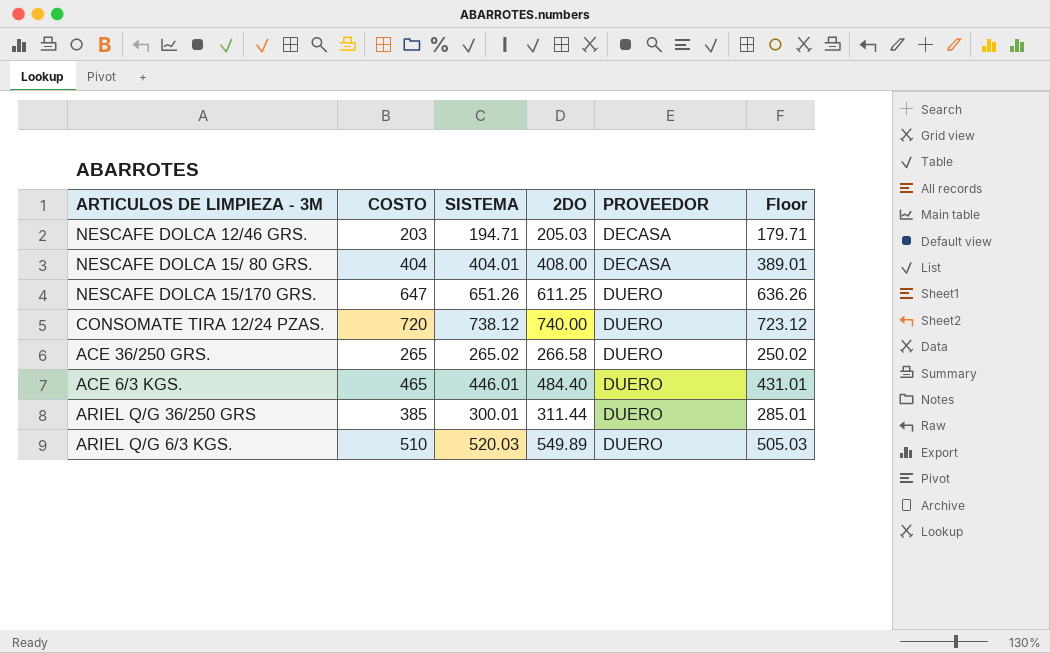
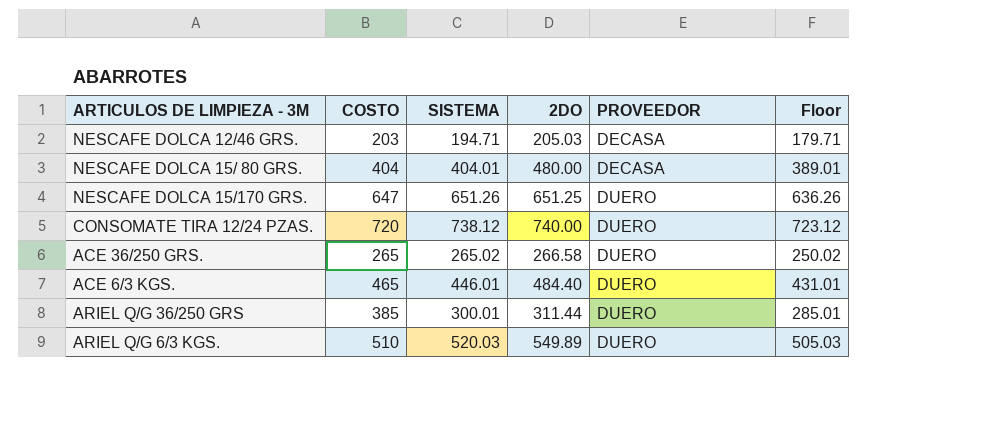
NESCAFE DOLCA 15/ 80 GRS. | 2DO: 408.00 -> 480.00
NESCAFE DOLCA 15/170 GRS. | 2DO: 611.25 -> 651.25

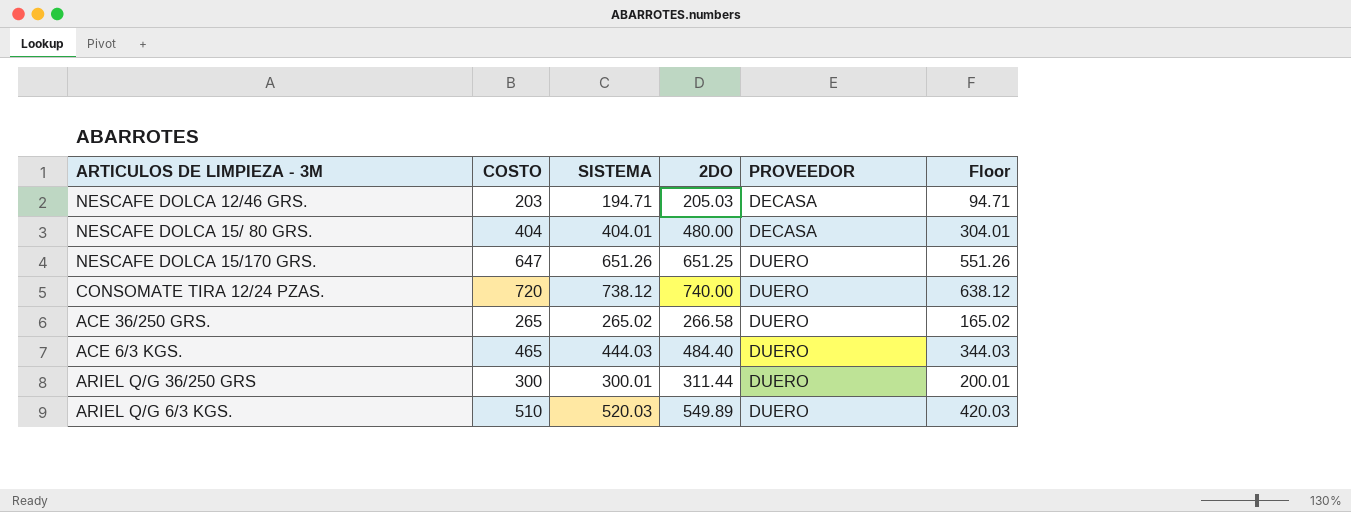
column Floor | formula: [SISTEMA] - 15 -> [SISTEMA] - 100
ACE 6/3 KGS. | SISTEMA: 446.01 -> 444.03
ARIEL Q/G 36/250 GRS | COSTO: 385 -> 300

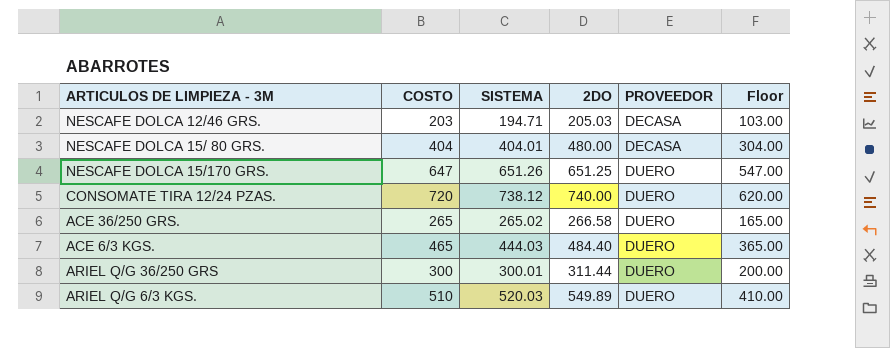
column Floor | formula: [SISTEMA] - 100 -> [COSTO] - 100

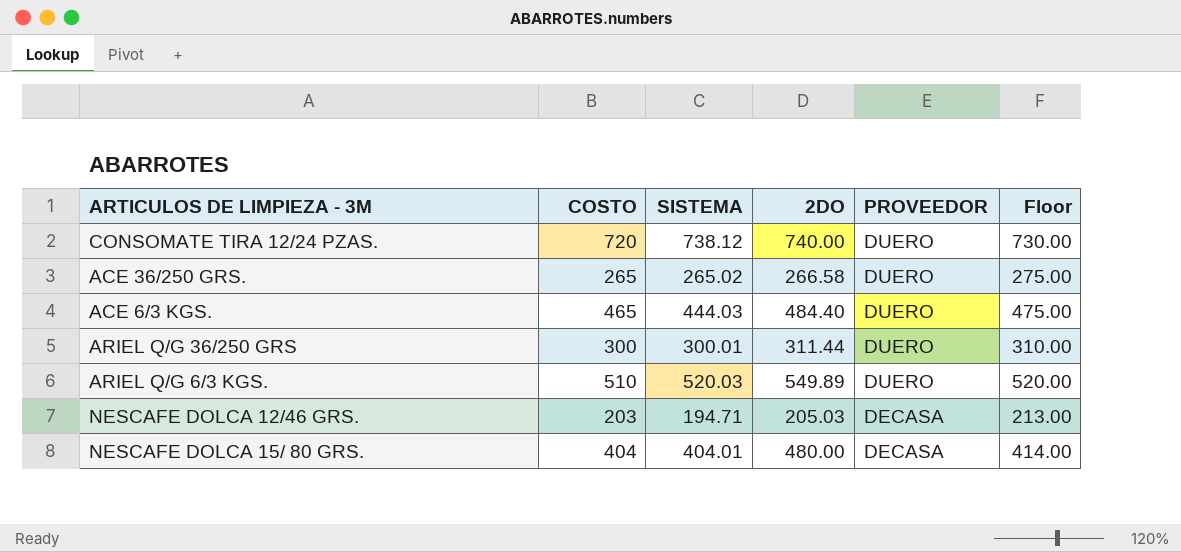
row order: PROVEEDOR ascending -> PROVEEDOR descending
column Floor | formula: [COSTO] - 100 -> [COSTO] + 10
row NESCAFE DOLCA 15/170 GRS.: 647 | 651.26 | 651.25 | DUERO | 547.00 -> none

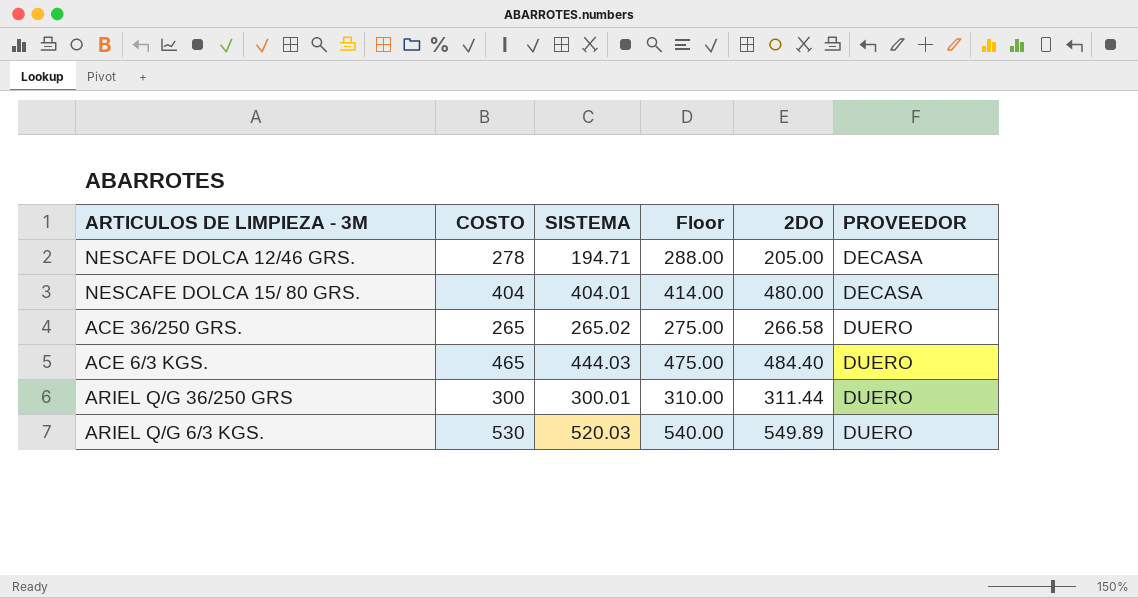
row order: PROVEEDOR descending -> PROVEEDOR ascending
column Floor | position: 6 -> 4
row CONSOMATE TIRA 12/24 PZAS.: 720 | 738.12 | 740.00 | DUERO | 730.00 -> none
NESCAFE DOLCA 12/46 GRS. | COSTO: 203 -> 278
NESCAFE DOLCA 12/46 GRS. | Floor: 213.00 -> 288.00
NESCAFE DOLCA 12/46 GRS. | 2DO: 205.03 -> 205.00
ARIEL Q/G 6/3 KGS. | COSTO: 510 -> 530
ARIEL Q/G 6/3 KGS. | Floor: 520.00 -> 540.00

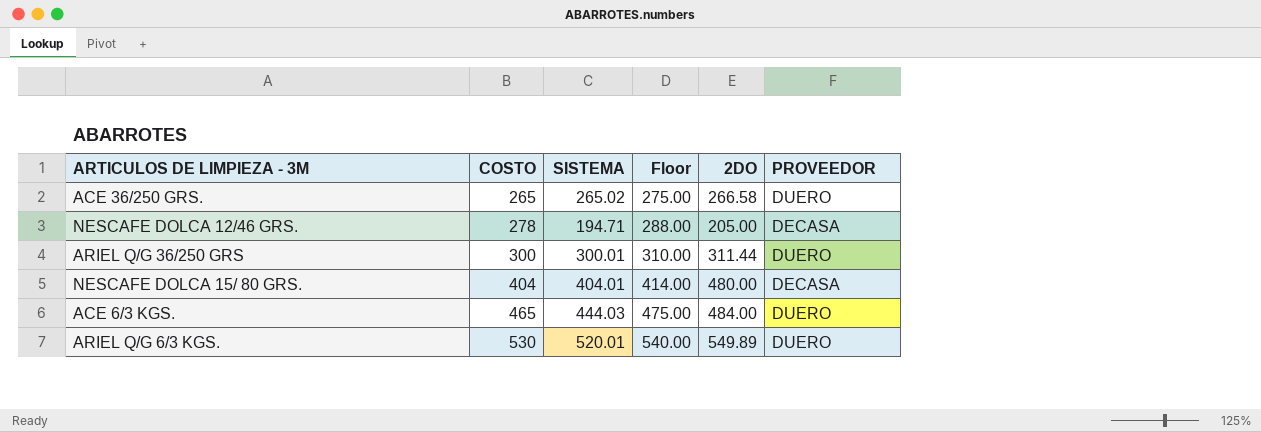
row order: PROVEEDOR ascending -> COSTO ascending
ACE 6/3 KGS. | 2DO: 484.40 -> 484.00
ARIEL Q/G 6/3 KGS. | SISTEMA: 520.03 -> 520.01

